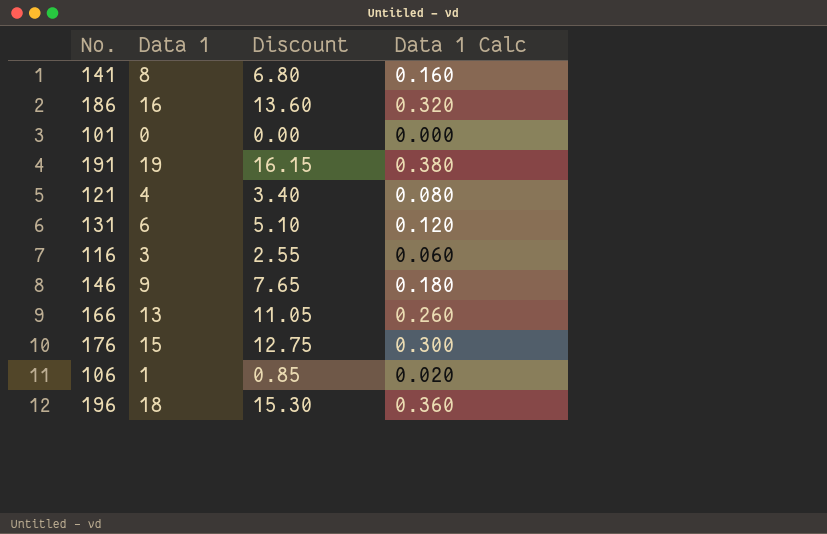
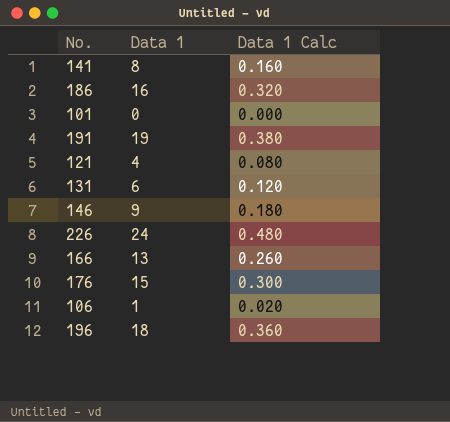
column Discount | formula: [Data 1] * 0.85 -> none
row 116: 3 | 2.55 | 0.060 -> none
row 226: none -> 24 | 0.480

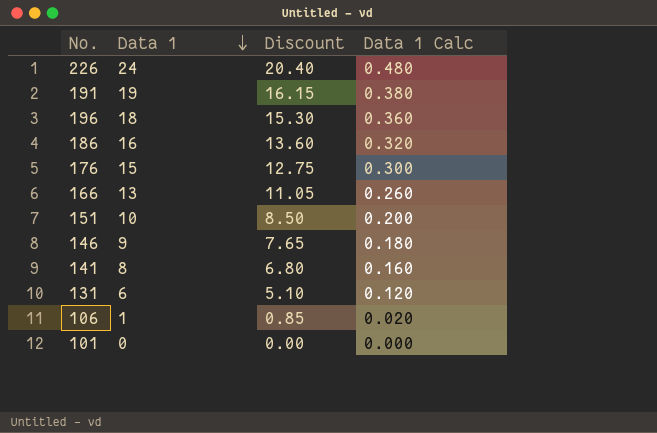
row order: none -> Data 1 descending
column Discount | formula: none -> [Data 1] * 0.85
row 121: 4 | 0.080 -> none
row 151: none -> 10 | 8.50 | 0.200

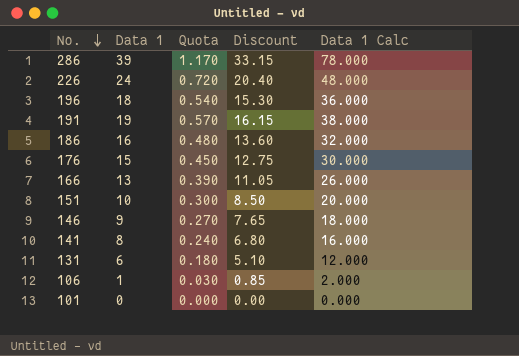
row order: Data 1 descending -> No. descending
column Quota | formula: none -> [Data 1] * 0.03
column Data 1 Calc | formula: [Data 1] * 0.02 -> [Data 1] * 2
row 286: none -> 39 | 1.170 | 33.15 | 78.000

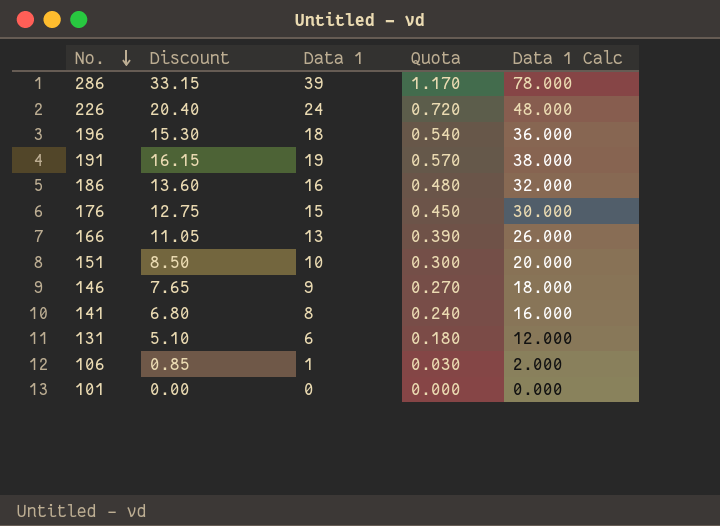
column Discount | position: 4 -> 2

